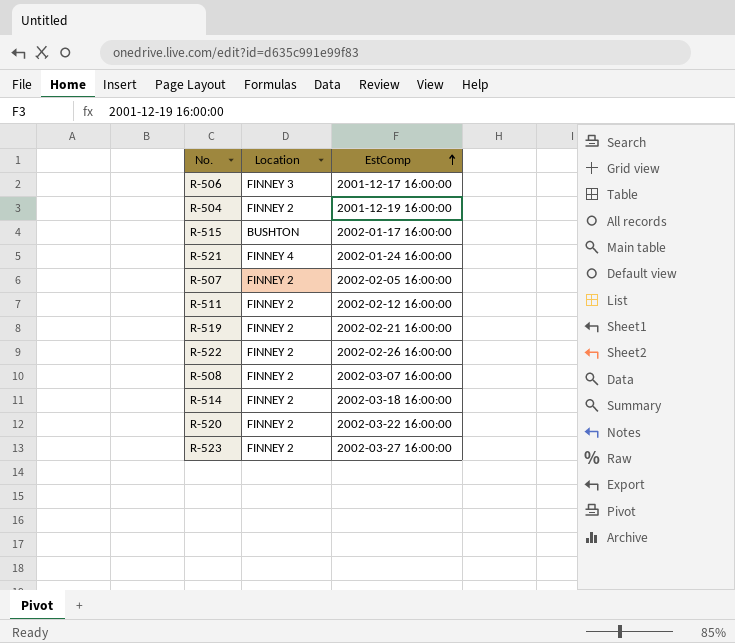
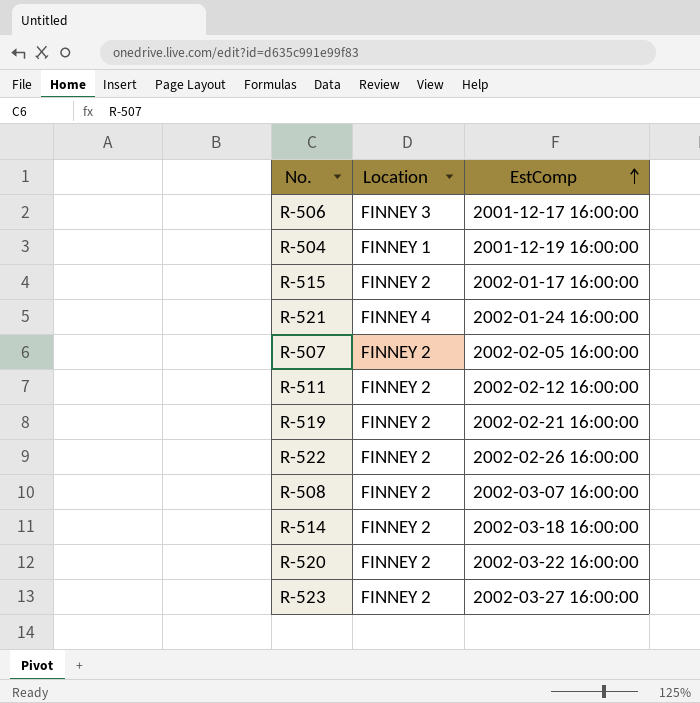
R-504 | Location: FINNEY 2 -> FINNEY 1
R-515 | Location: BUSHTON -> FINNEY 2

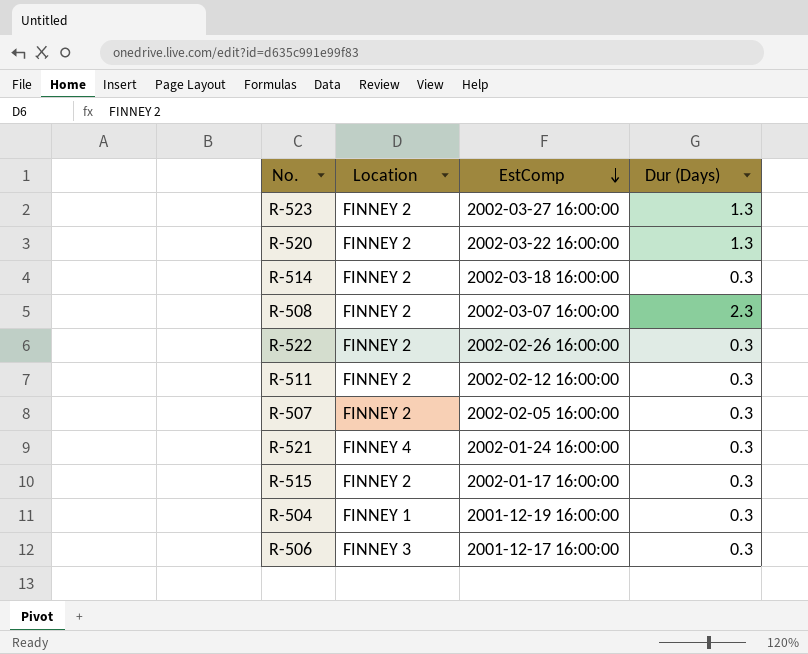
row order: EstComp ascending -> EstComp descending
column Dur (Days) | position: none -> 4
row R-519: FINNEY 2 | 2002-02-21 16:00:00 -> none

